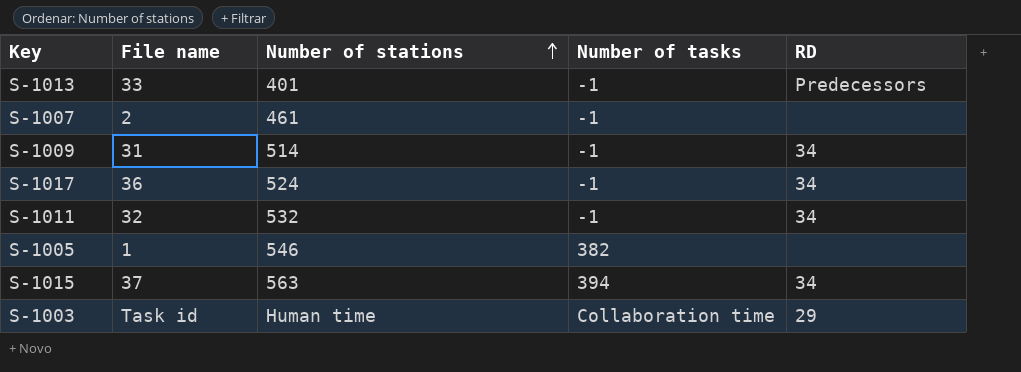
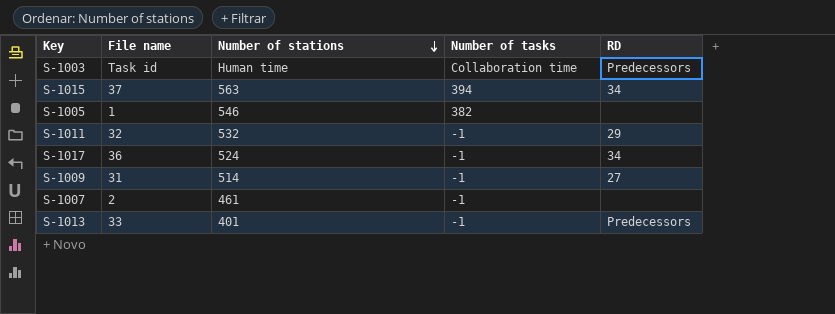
row order: Number of stations ascending -> Number of stations descending
S-1003 | RD: 29 -> Predecessors
S-1011 | RD: 34 -> 29
S-1009 | RD: 34 -> 27

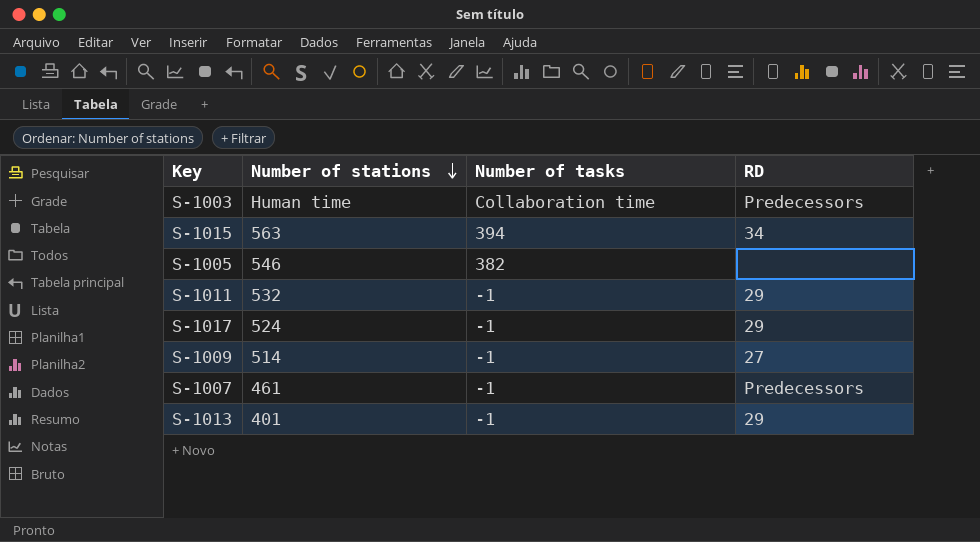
column File name | position: 2 -> none
S-1017 | RD: 34 -> 29
S-1007 | RD: none -> Predecessors
S-1013 | RD: Predecessors -> 29

